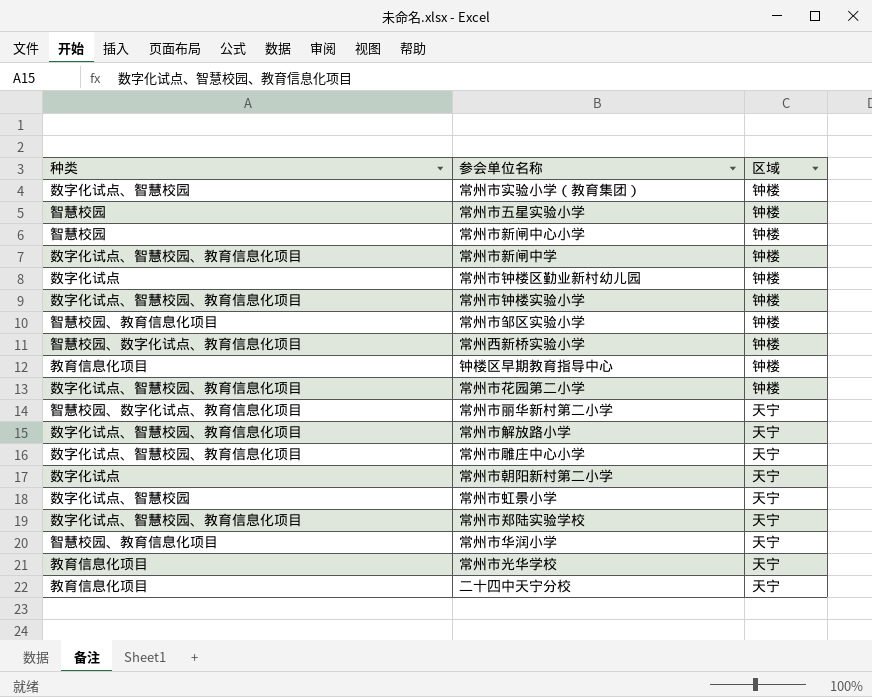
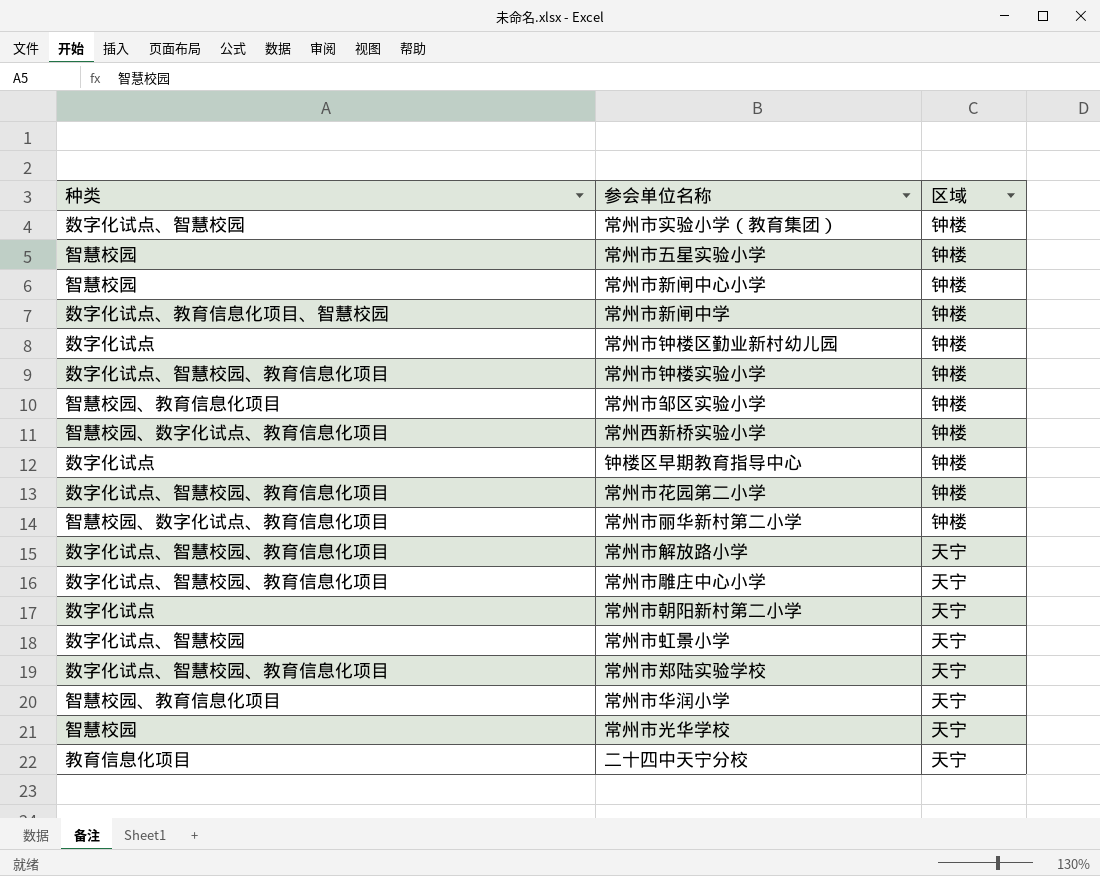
常州市新闸中学 | 种类: 数字化试点、智慧校园、教育信息化项目 -> 数字化试点、教育信息化项目、智慧校园
钟楼区早期教育指导中心 | 种类: 教育信息化项目 -> 数字化试点
常州市丽华新村第二小学 | 区域: 天宁 -> 钟楼
常州市光华学校 | 种类: 教育信息化项目 -> 智慧校园

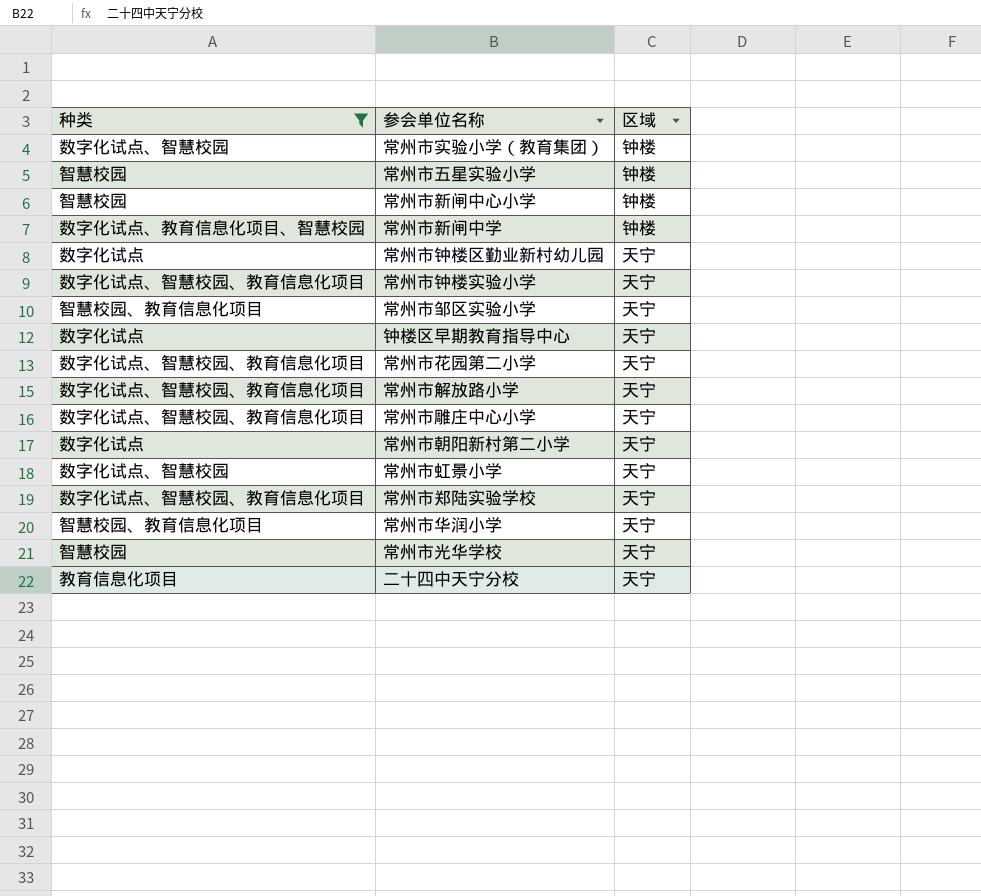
filter: none -> 种类 != 智慧校园、数字化试点、教育信息化项目
常州市钟楼区勤业新村幼儿园 | 区域: 钟楼 -> 天宁
常州市钟楼实验小学 | 区域: 钟楼 -> 天宁
常州市邹区实验小学 | 区域: 钟楼 -> 天宁
钟楼区早期教育指导中心 | 区域: 钟楼 -> 天宁
常州市花园第二小学 | 区域: 钟楼 -> 天宁

